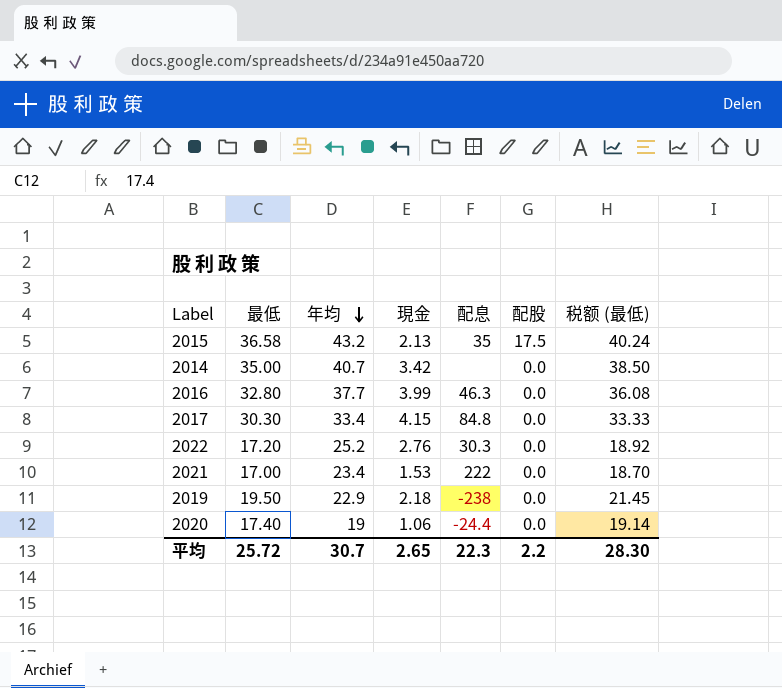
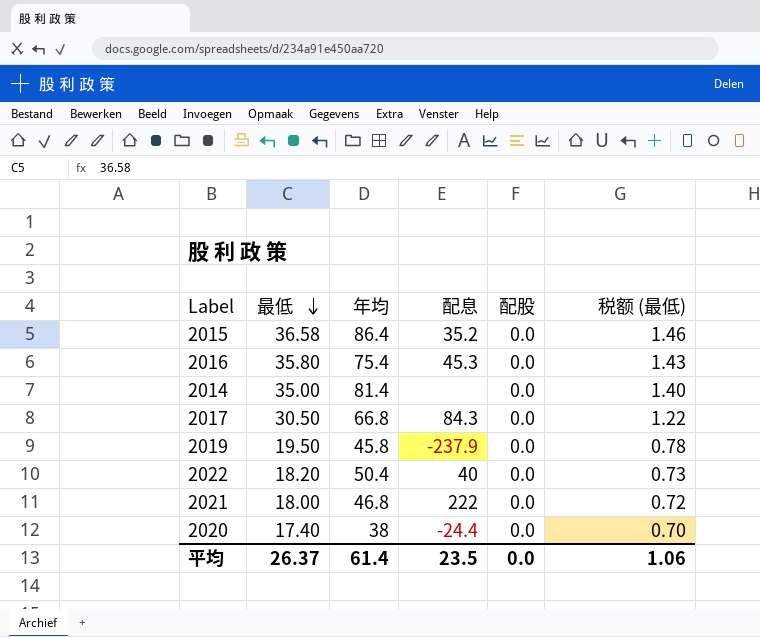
row order: 年均 descending -> 最低 descending
column 現金 | position: 4 -> none
column 税额 (最低) | formula: [最低] * 1.1 -> [最低] * 0.04
2015 | 年均: 43.2 -> 86.4
2015 | 配息: 35 -> 35.2
2015 | 配股: 17.5 -> 0.0
2016 | 最低: 32.80 -> 35.80
2016 | 年均: 37.7 -> 75.4
2016 | 配息: 46.3 -> 45.3
2014 | 年均: 40.7 -> 81.4
2017 | 最低: 30.30 -> 30.50
2017 | 年均: 33.4 -> 66.8
2017 | 配息: 84.8 -> 84.3
2019 | 年均: 22.9 -> 45.8
2019 | 配息: -238 -> -237.9
2022 | 最低: 17.20 -> 18.20
2022 | 年均: 25.2 -> 50.4
2022 | 配息: 30.3 -> 40
2021 | 最低: 17.00 -> 18.00
2021 | 年均: 23.4 -> 46.8
2020 | 年均: 19 -> 38
平均 | 最低: 25.72 -> 26.37
平均 | 年均: 30.7 -> 61.4
平均 | 配息: 22.3 -> 23.5
平均 | 配股: 2.2 -> 0.0
平均 | 税额 (最低): 28.30 -> 1.06

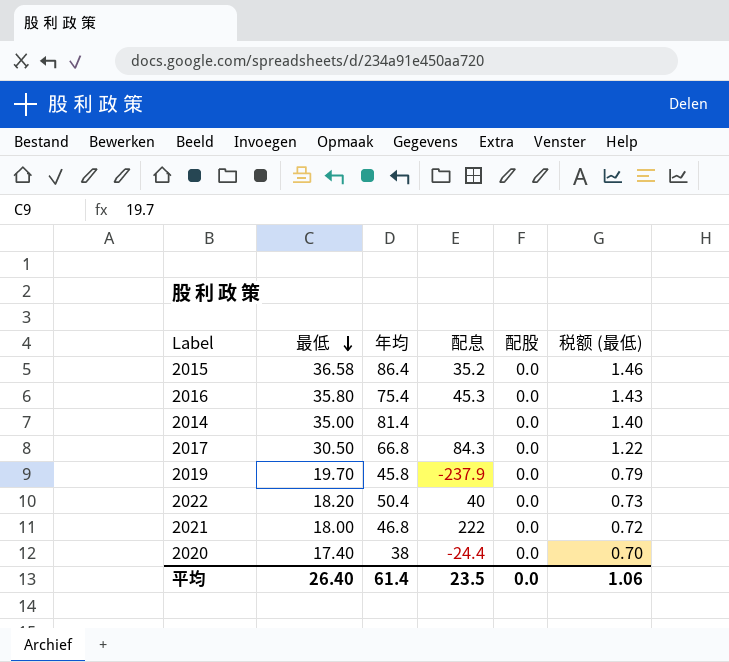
2019 | 最低: 19.50 -> 19.70
2019 | 税额 (最低): 0.78 -> 0.79
平均 | 最低: 26.37 -> 26.40

